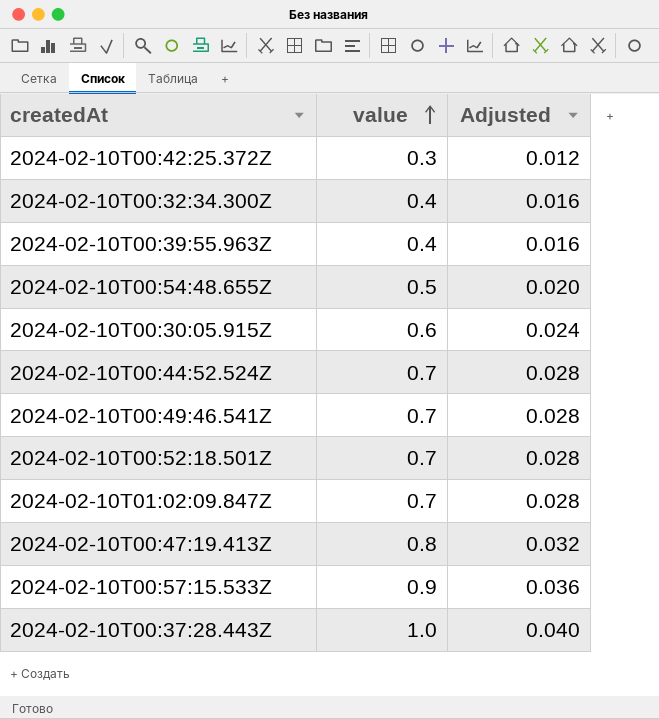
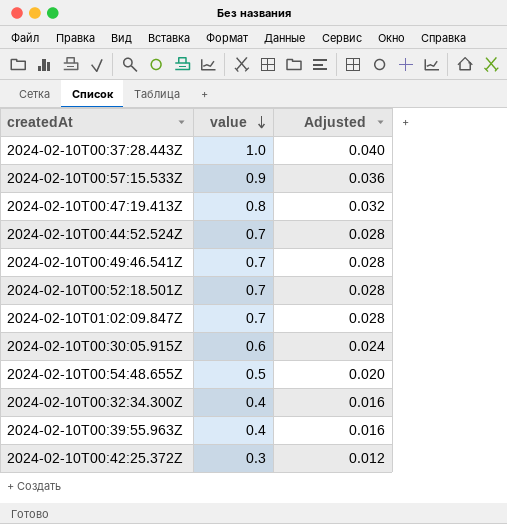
row order: value ascending -> value descending

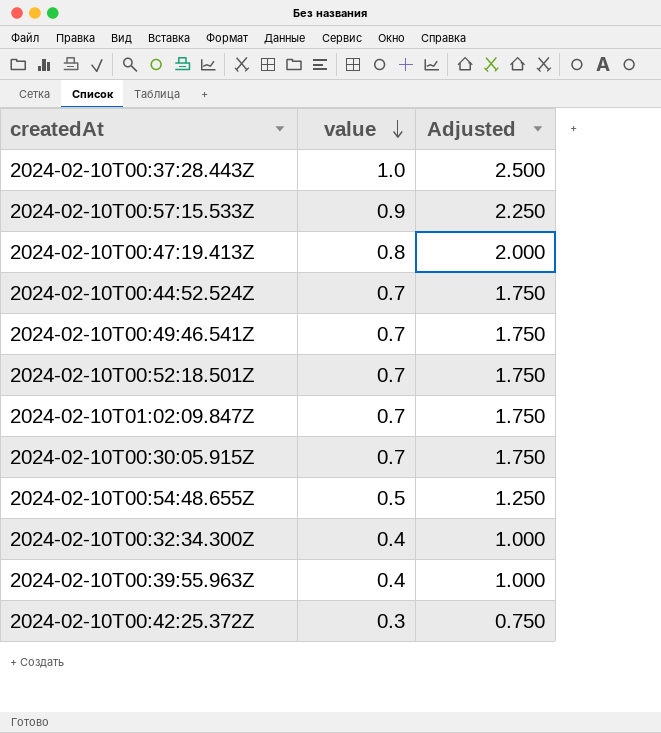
column Adjusted | formula: [value] * 0.04 -> [value] * 2.5
2024-02-10T00:30:05.915Z | value: 0.6 -> 0.7

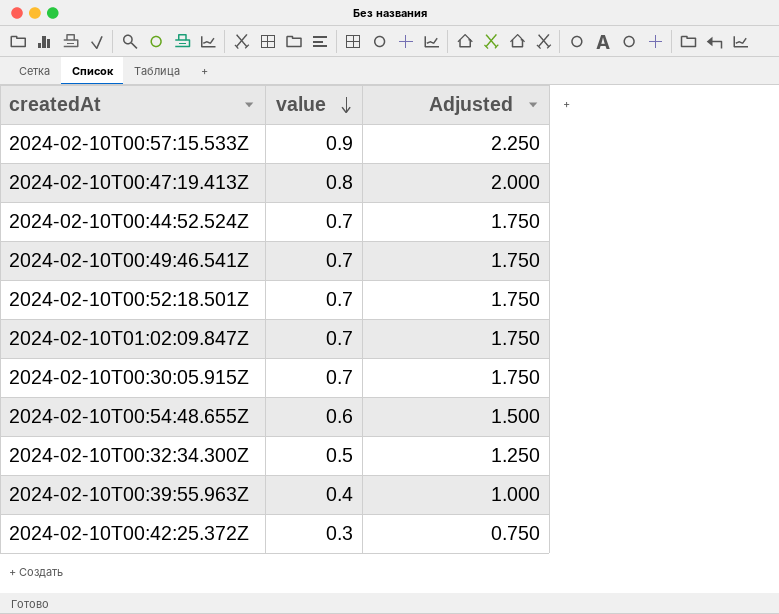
row 2024-02-10T00:37:28.443Z: 1.0 | 2.500 -> none
2024-02-10T00:54:48.655Z | value: 0.5 -> 0.6
2024-02-10T00:54:48.655Z | Adjusted: 1.250 -> 1.500
2024-02-10T00:32:34.300Z | value: 0.4 -> 0.5
2024-02-10T00:32:34.300Z | Adjusted: 1.000 -> 1.250

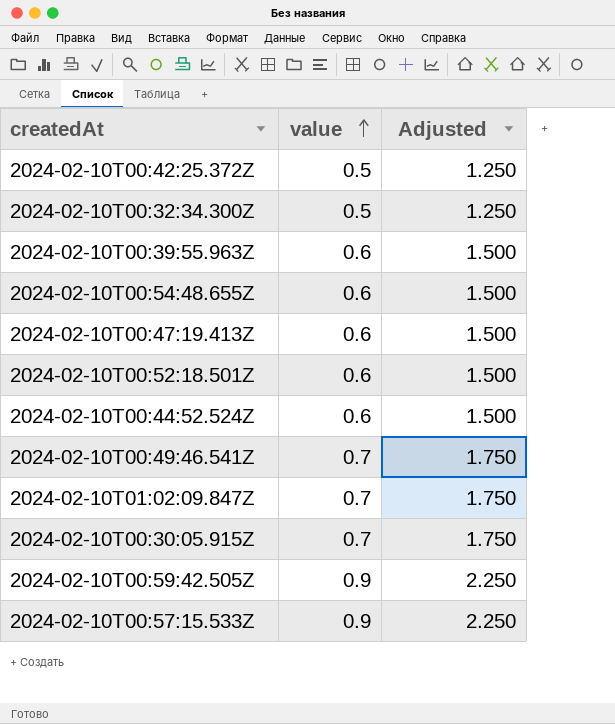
row order: value descending -> value ascending
2024-02-10T00:42:25.372Z | value: 0.3 -> 0.5
2024-02-10T00:42:25.372Z | Adjusted: 0.750 -> 1.250
2024-02-10T00:39:55.963Z | value: 0.4 -> 0.6
2024-02-10T00:39:55.963Z | Adjusted: 1.000 -> 1.500
2024-02-10T00:47:19.413Z | value: 0.8 -> 0.6
2024-02-10T00:47:19.413Z | Adjusted: 2.000 -> 1.500
2024-02-10T00:52:18.501Z | value: 0.7 -> 0.6
2024-02-10T00:52:18.501Z | Adjusted: 1.750 -> 1.500
2024-02-10T00:44:52.524Z | value: 0.7 -> 0.6
2024-02-10T00:44:52.524Z | Adjusted: 1.750 -> 1.500
row 2024-02-10T00:59:42.505Z: none -> 0.9 | 2.250

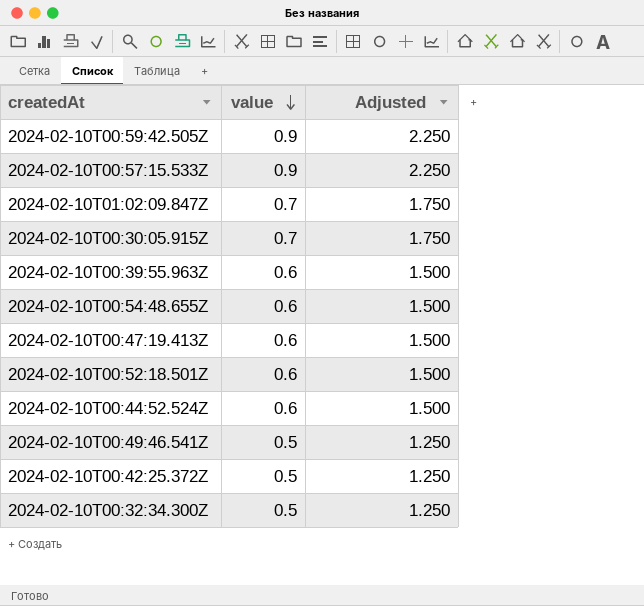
row order: value ascending -> value descending
2024-02-10T00:49:46.541Z | value: 0.7 -> 0.5
2024-02-10T00:49:46.541Z | Adjusted: 1.750 -> 1.250

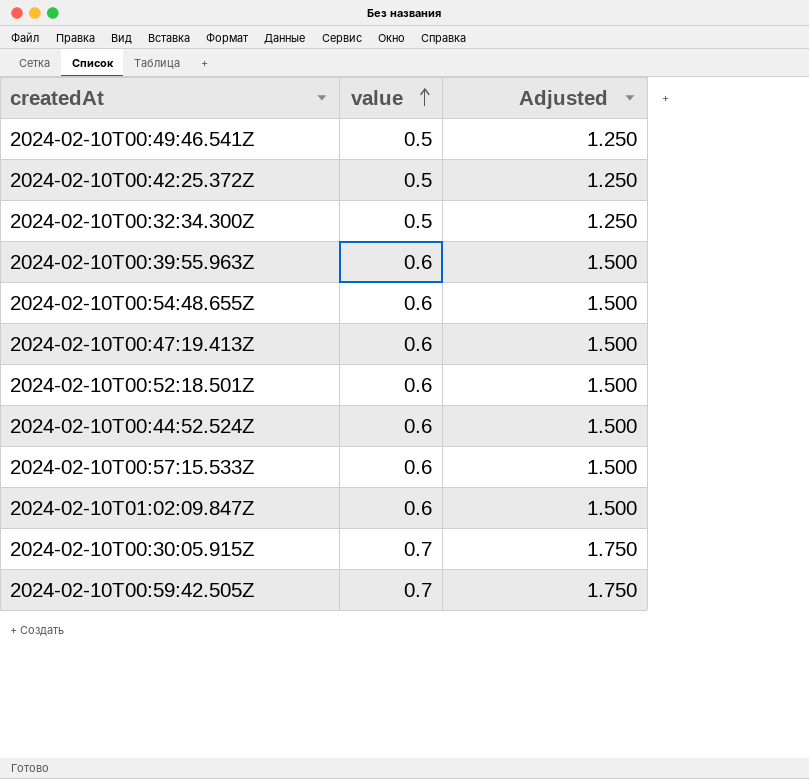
row order: value descending -> value ascending
2024-02-10T00:57:15.533Z | value: 0.9 -> 0.6
2024-02-10T00:57:15.533Z | Adjusted: 2.250 -> 1.500
2024-02-10T01:02:09.847Z | value: 0.7 -> 0.6
2024-02-10T01:02:09.847Z | Adjusted: 1.750 -> 1.500
2024-02-10T00:59:42.505Z | value: 0.9 -> 0.7
2024-02-10T00:59:42.505Z | Adjusted: 2.250 -> 1.750

